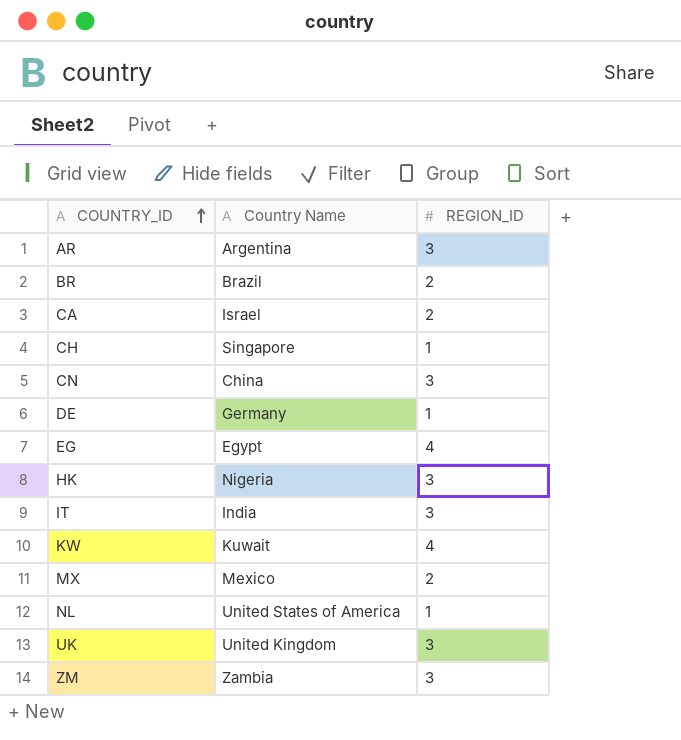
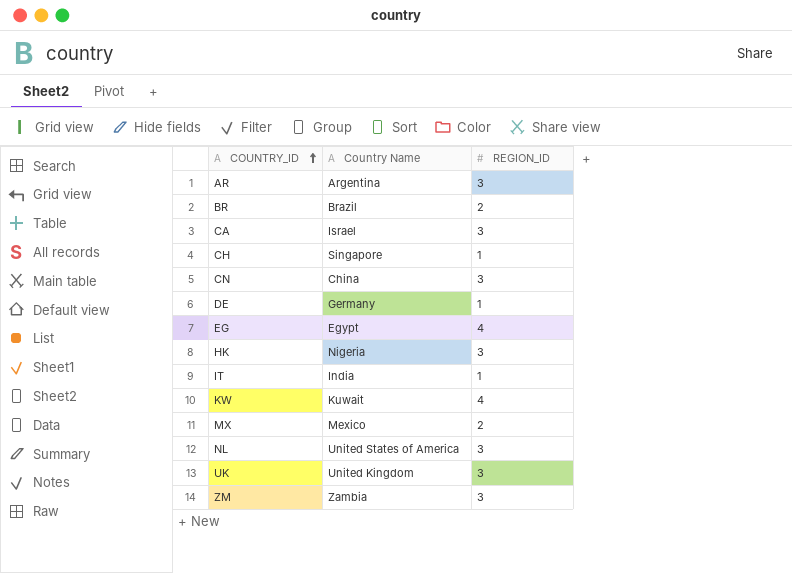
CA | REGION_ID: 2 -> 3
IT | REGION_ID: 3 -> 1
NL | REGION_ID: 1 -> 3

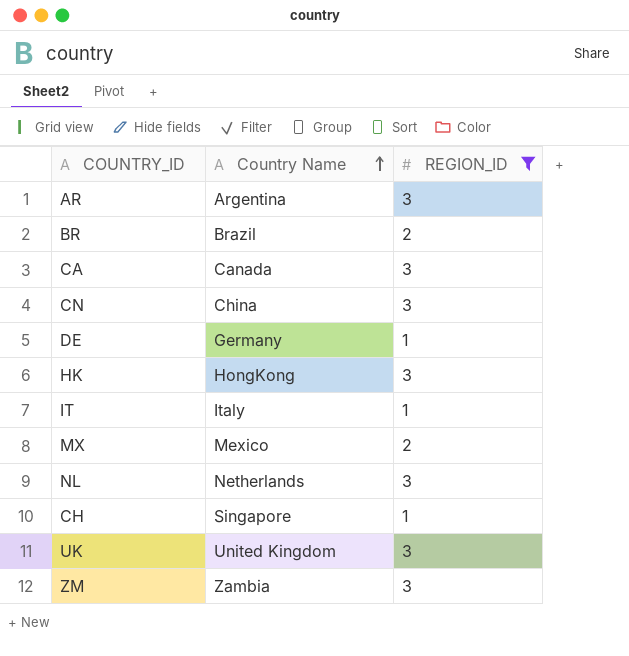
filter: none -> REGION_ID != 4
row order: COUNTRY_ID ascending -> Country Name ascending
CA | Country Name: Israel -> Canada
HK | Country Name: Nigeria -> HongKong
IT | Country Name: India -> Italy
NL | Country Name: United States of America -> Netherlands

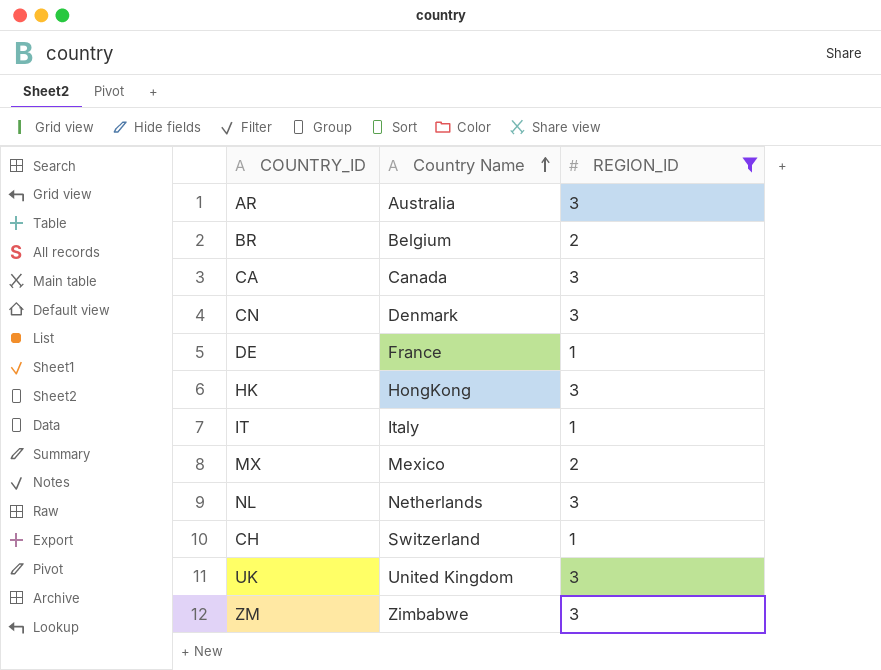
AR | Country Name: Argentina -> Australia
BR | Country Name: Brazil -> Belgium
CN | Country Name: China -> Denmark
DE | Country Name: Germany -> France
CH | Country Name: Singapore -> Switzerland
ZM | Country Name: Zambia -> Zimbabwe

